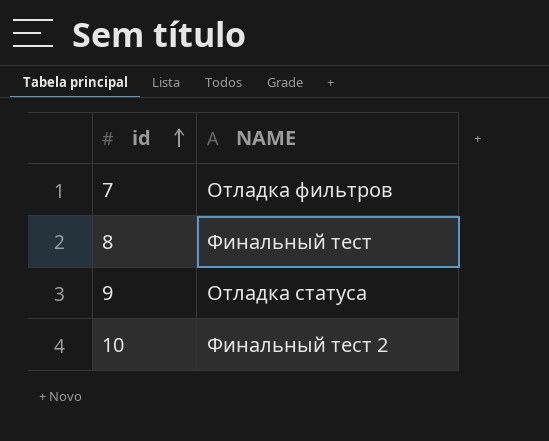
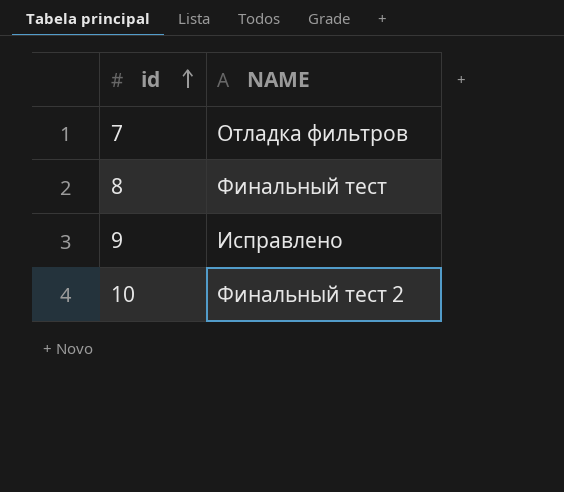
9 | NAME: Отладка статуса -> Исправлено

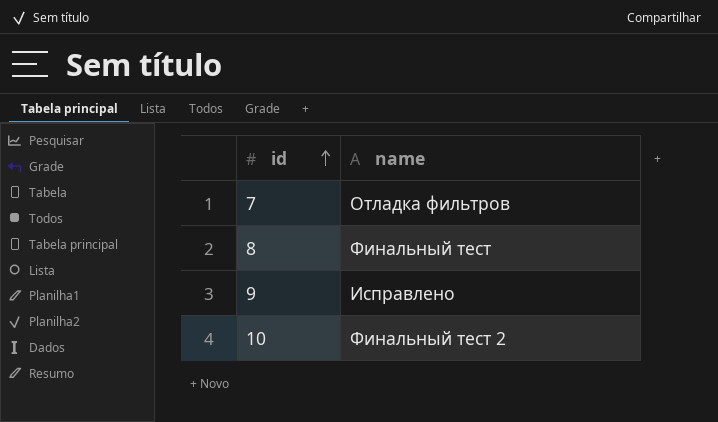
column name: NAME -> name

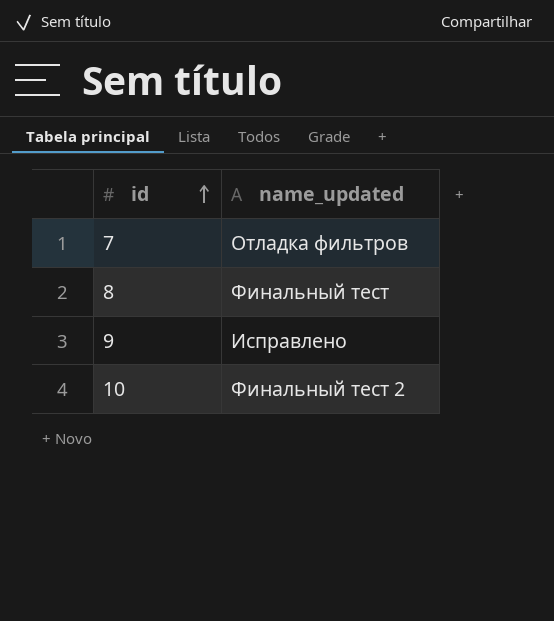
column name: name -> name_updated

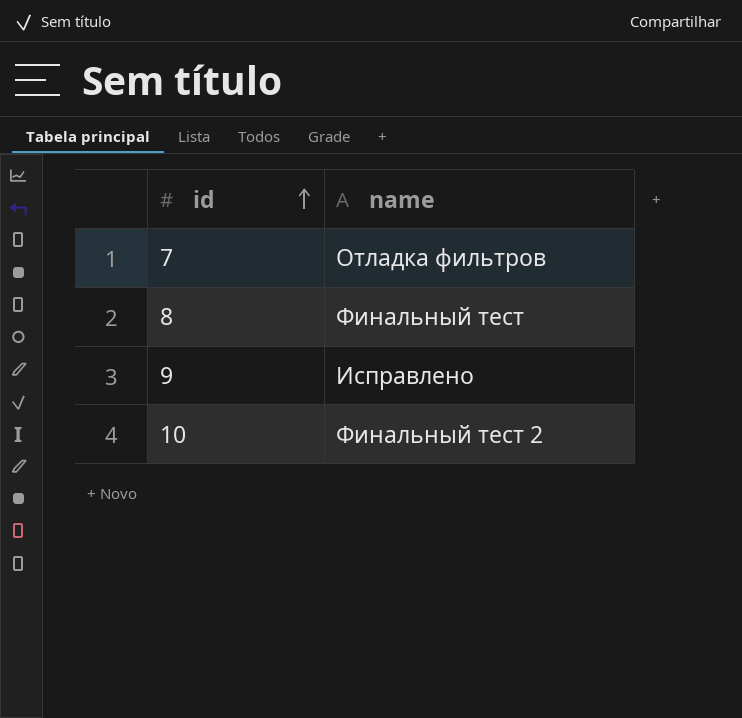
column name: name_updated -> name

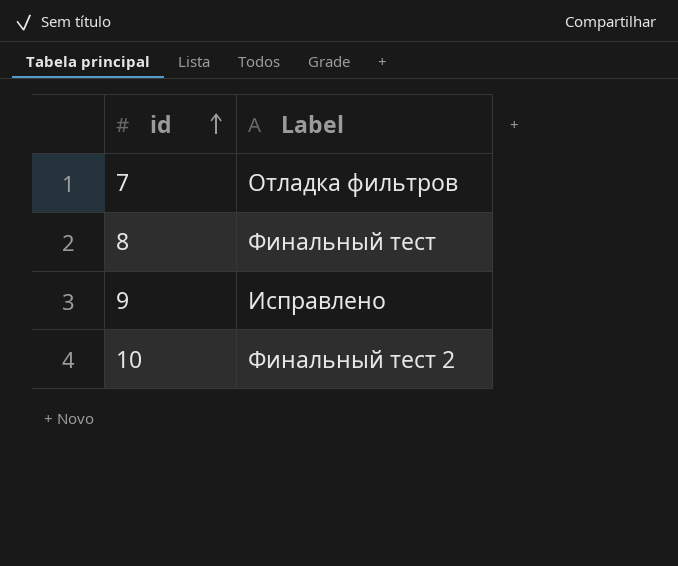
column name: name -> Label

